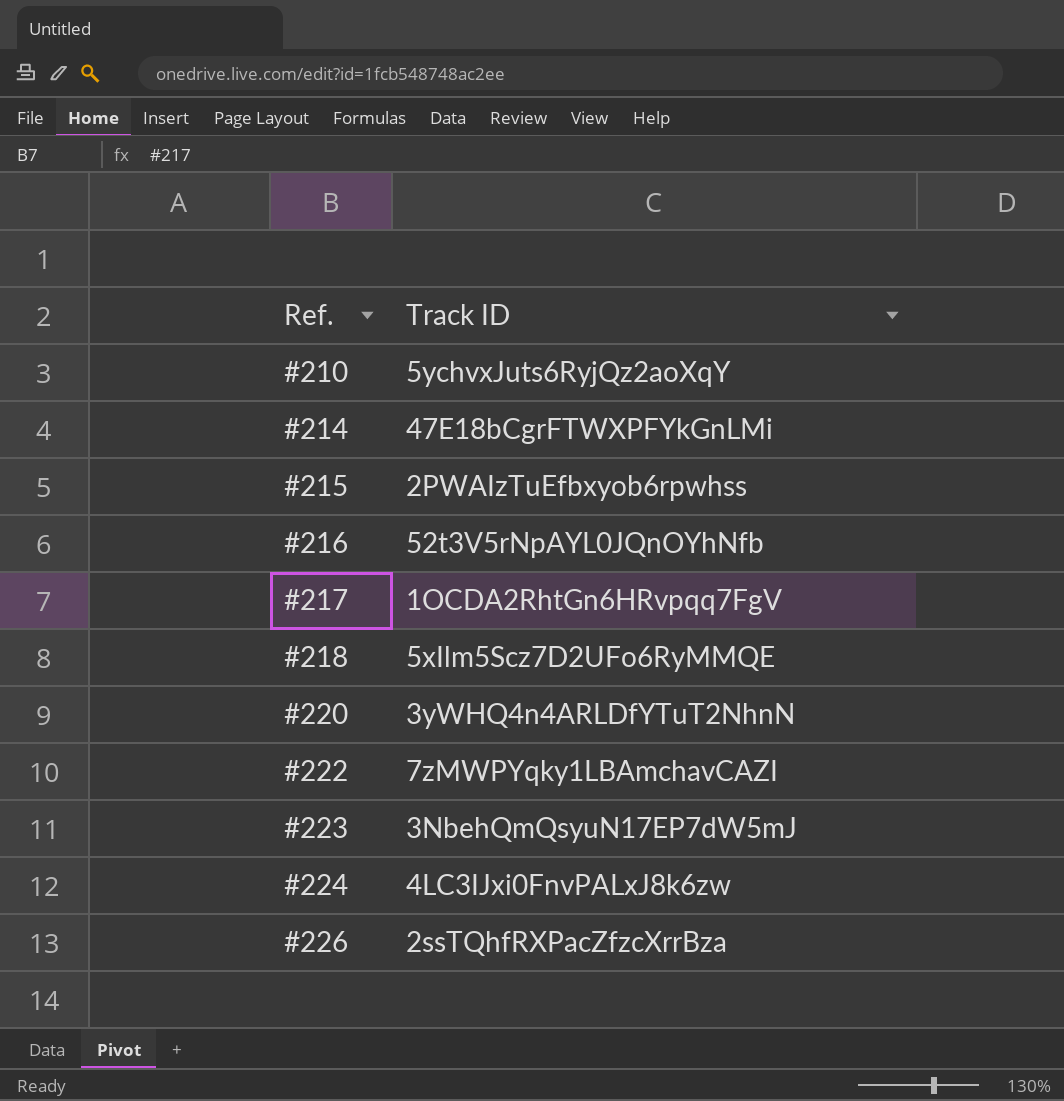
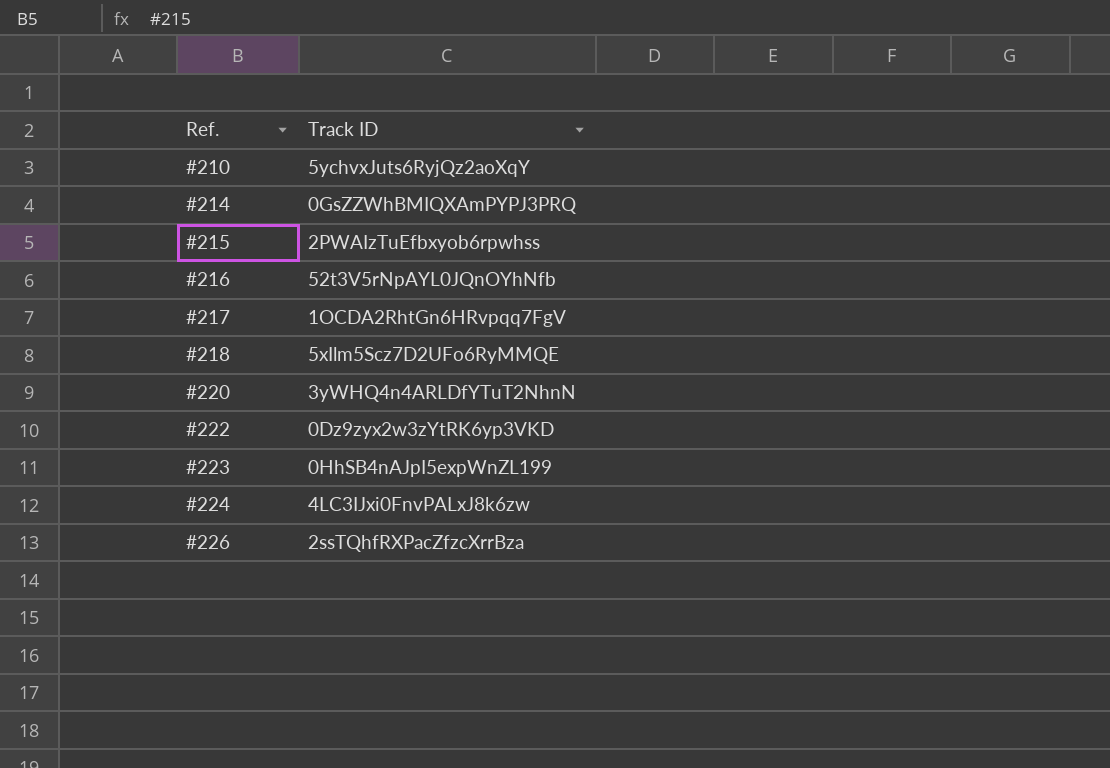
#214 | Track ID: 47E18bCgrFTWXPFYkGnLMi -> 0GsZZWhBMIQXAmPYPJ3PRQ
#222 | Track ID: 7zMWPYqky1LBAmchavCAZI -> 0Dz9zyx2w3zYtRK6yp3VKD
#223 | Track ID: 3NbehQmQsyuN17EP7dW5mJ -> 0HhSB4nAJpI5expWnZL199

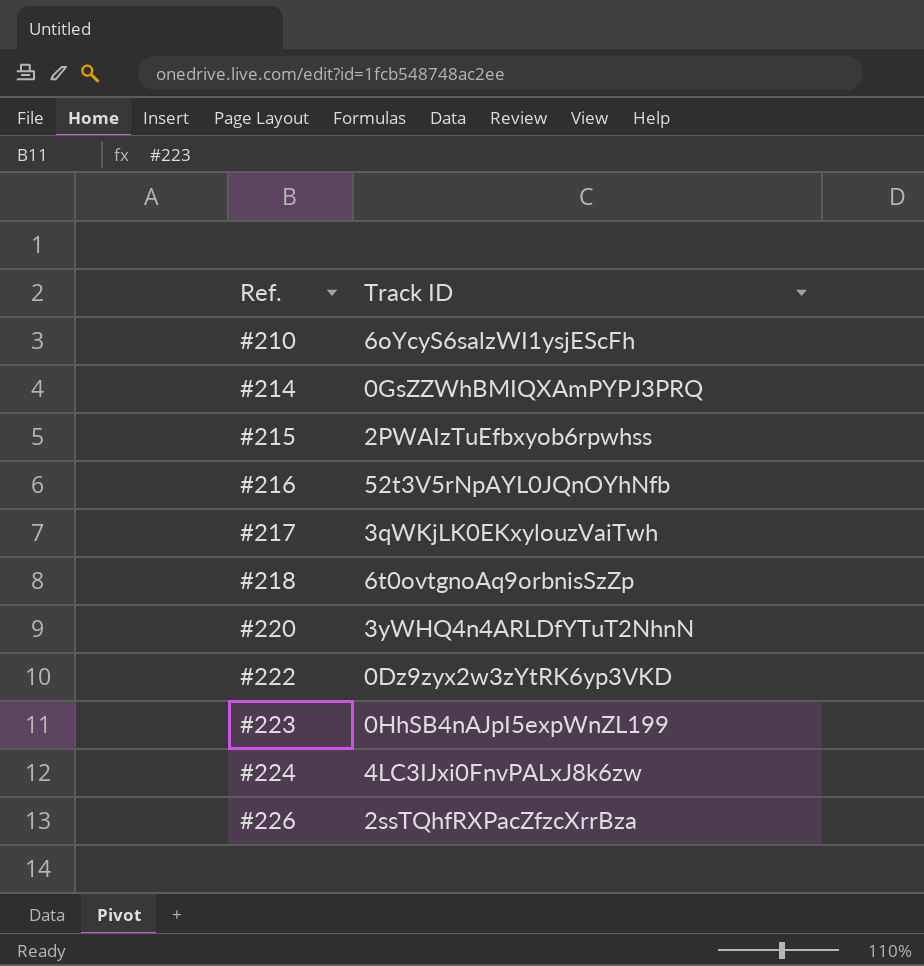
#210 | Track ID: 5ychvxJuts6RyjQz2aoXqY -> 6oYcyS6salzWI1ysjEScFh
#217 | Track ID: 1OCDA2RhtGn6HRvpqq7FgV -> 3qWKjLK0EKxylouzVaiTwh
#218 | Track ID: 5xIlm5Scz7D2UFo6RyMMQE -> 6t0ovtgnoAq9orbnisSzZp

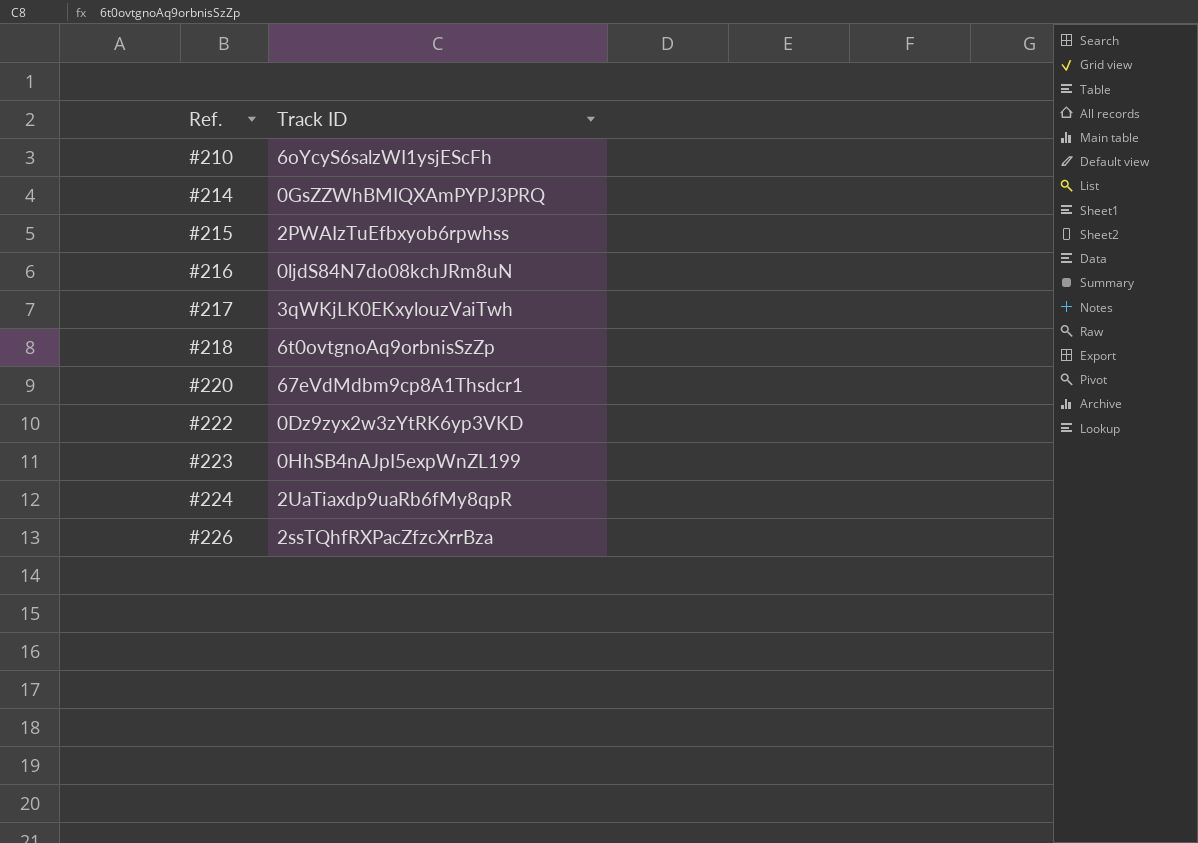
#216 | Track ID: 52t3V5rNpAYL0JQnOYhNfb -> 0ljdS84N7do08kchJRm8uN
#220 | Track ID: 3yWHQ4n4ARLDfYTuT2NhnN -> 67eVdMdbm9cp8A1Thsdcr1
#224 | Track ID: 4LC3IJxi0FnvPALxJ8k6zw -> 2UaTiaxdp9uaRb6fMy8qpR

